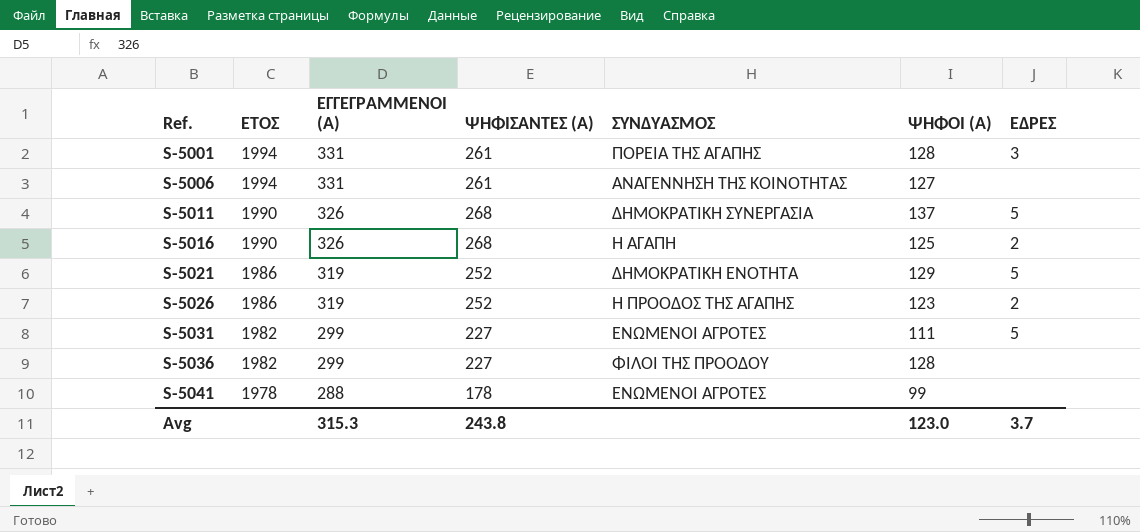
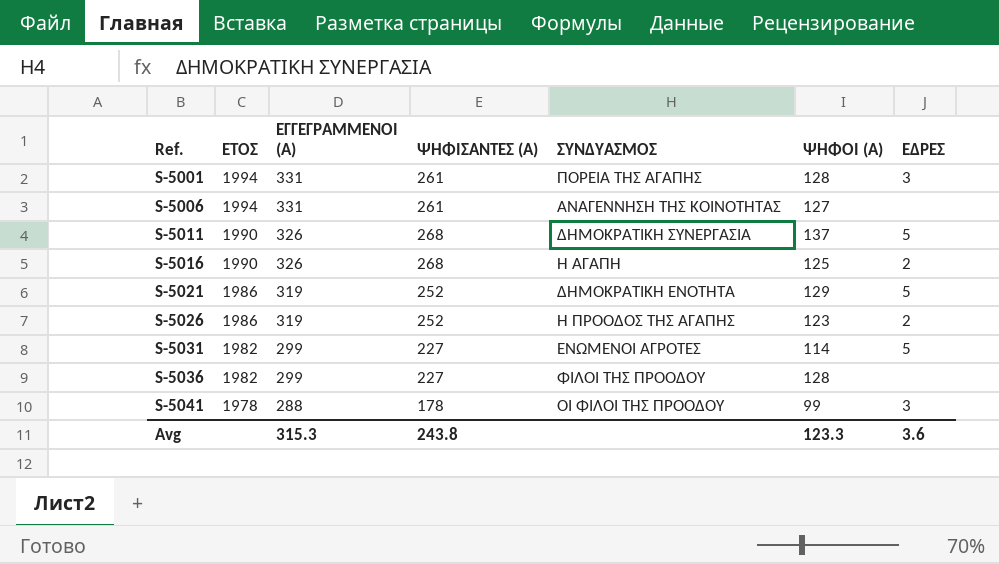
S-5031 | ΨΗΦΟΙ (Α): 111 -> 114
S-5041 | ΣΥΝΔΥΑΣΜΟΣ: ΕΝΩΜΕΝΟΙ ΑΓΡΟΤΕΣ -> ΟΙ ΦΙΛΟΙ ΤΗΣ ΠΡΟΟΔΟΥ
S-5041 | ΕΔΡΕΣ: none -> 3
Avg | ΨΗΦΟΙ (Α): 123.0 -> 123.3
Avg | ΕΔΡΕΣ: 3.7 -> 3.6

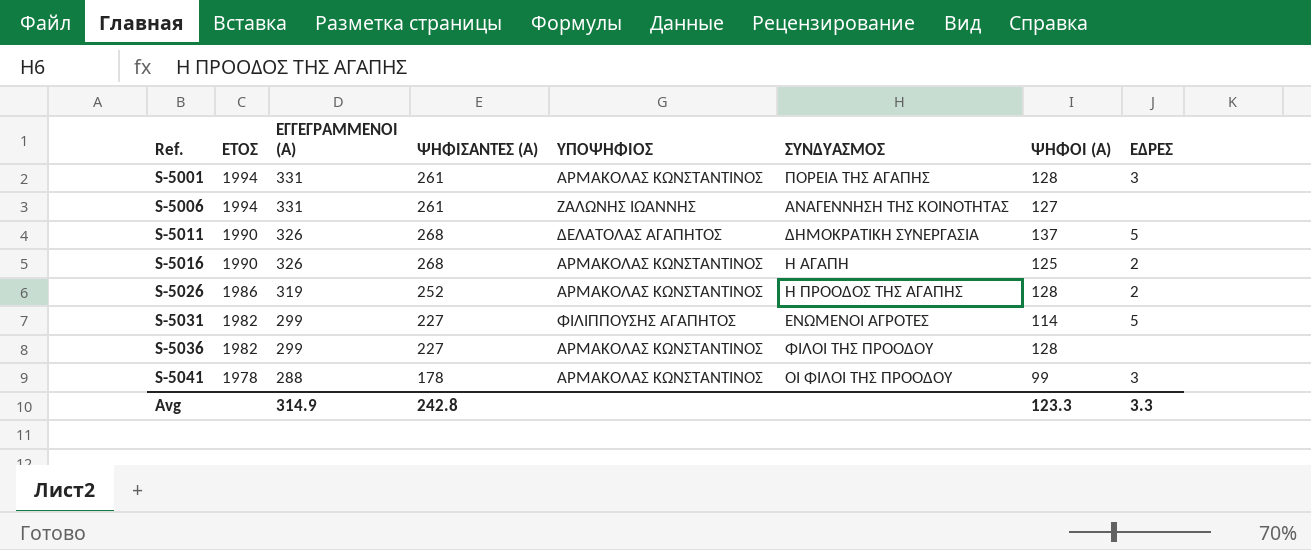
column ΥΠΟΨΗΦΙΟΣ | position: none -> 5
row S-5021: 1986 | 319 | 252 | ΔΗΜΟΚΡΑΤΙΚΗ ΕΝΟΤΗΤΑ | 129 | 5 -> none
S-5026 | ΨΗΦΟΙ (Α): 123 -> 128
Avg | ΕΓΓΕΓΡΑΜΜΕΝΟΙ (Α): 315.3 -> 314.9
Avg | ΨΗΦΙΣΑΝΤΕΣ (Α): 243.8 -> 242.8
Avg | ΕΔΡΕΣ: 3.6 -> 3.3

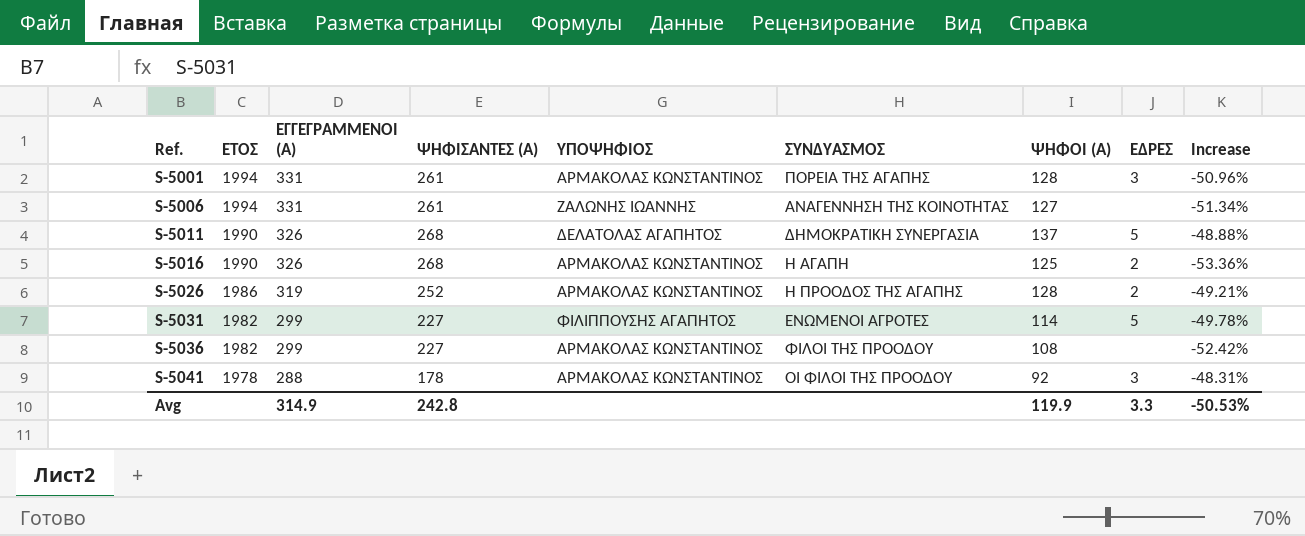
column Increase | formula: none -> ([ΨΗΦΟΙ (Α)] - [ΨΗΦΙΣΑΝΤΕΣ (Α)]) / [ΨΗΦΙΣΑΝΤΕΣ (Α)]
S-5036 | ΨΗΦΟΙ (Α): 128 -> 108
S-5041 | ΨΗΦΟΙ (Α): 99 -> 92
Avg | ΨΗΦΟΙ (Α): 123.3 -> 119.9

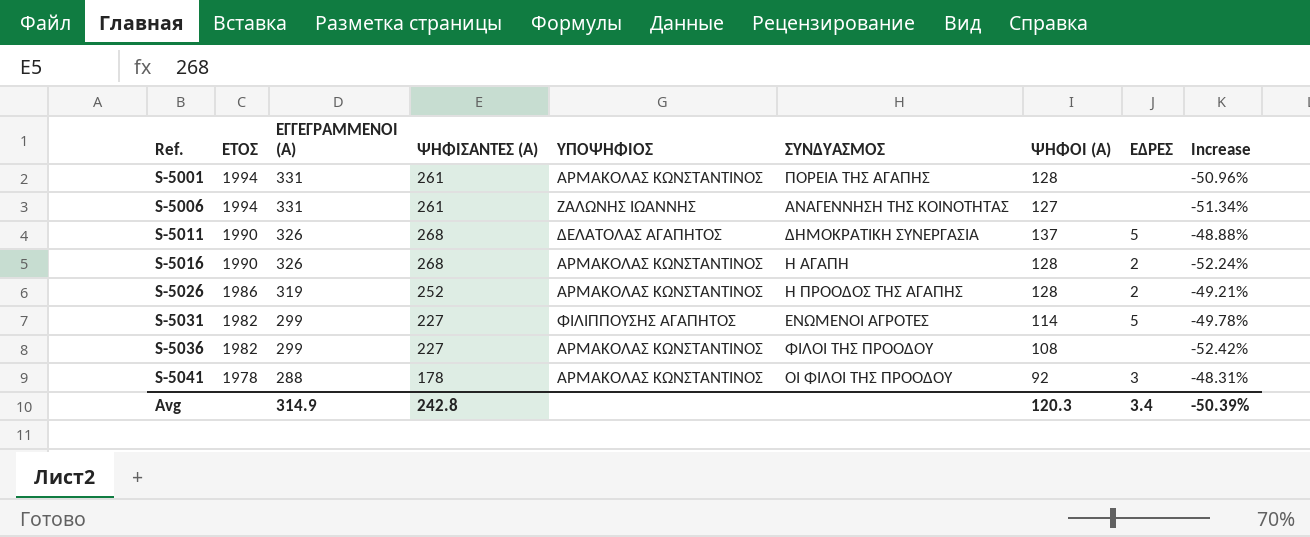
S-5001 | ΕΔΡΕΣ: 3 -> none
S-5016 | ΨΗΦΟΙ (Α): 125 -> 128
S-5016 | Increase: -53.36% -> -52.24%
Avg | ΨΗΦΟΙ (Α): 119.9 -> 120.3
Avg | ΕΔΡΕΣ: 3.3 -> 3.4
Avg | Increase: -50.53% -> -50.39%

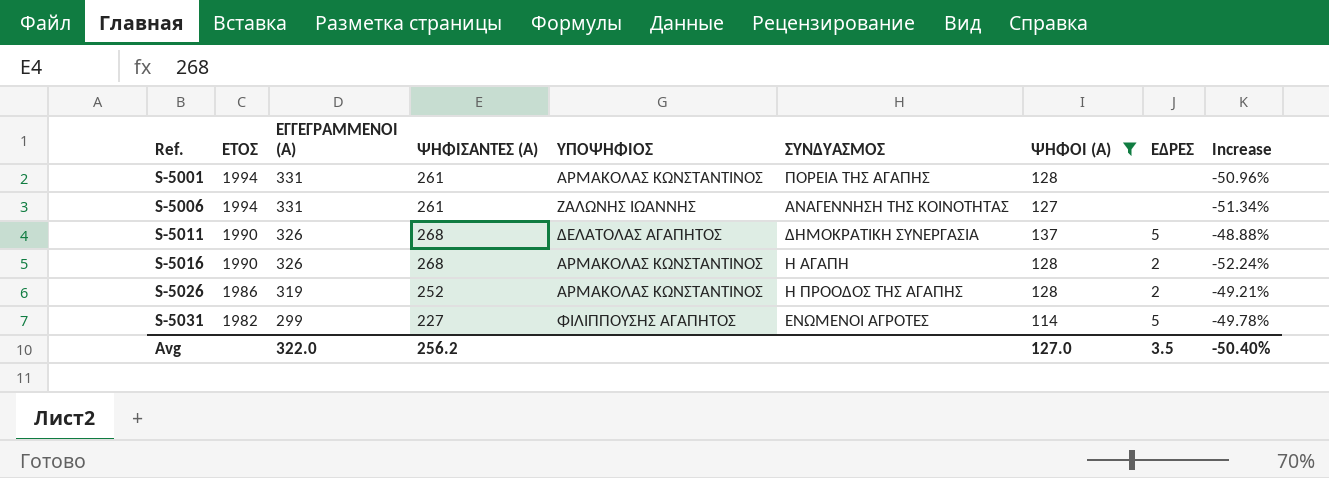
filter: none -> ΨΗΦΟΙ (Α) >= 114
Avg | ΕΓΓΕΓΡΑΜΜΕΝΟΙ (Α): 314.9 -> 322.0
Avg | ΨΗΦΙΣΑΝΤΕΣ (Α): 242.8 -> 256.2
Avg | ΨΗΦΟΙ (Α): 120.3 -> 127.0
Avg | ΕΔΡΕΣ: 3.4 -> 3.5
Avg | Increase: -50.39% -> -50.40%

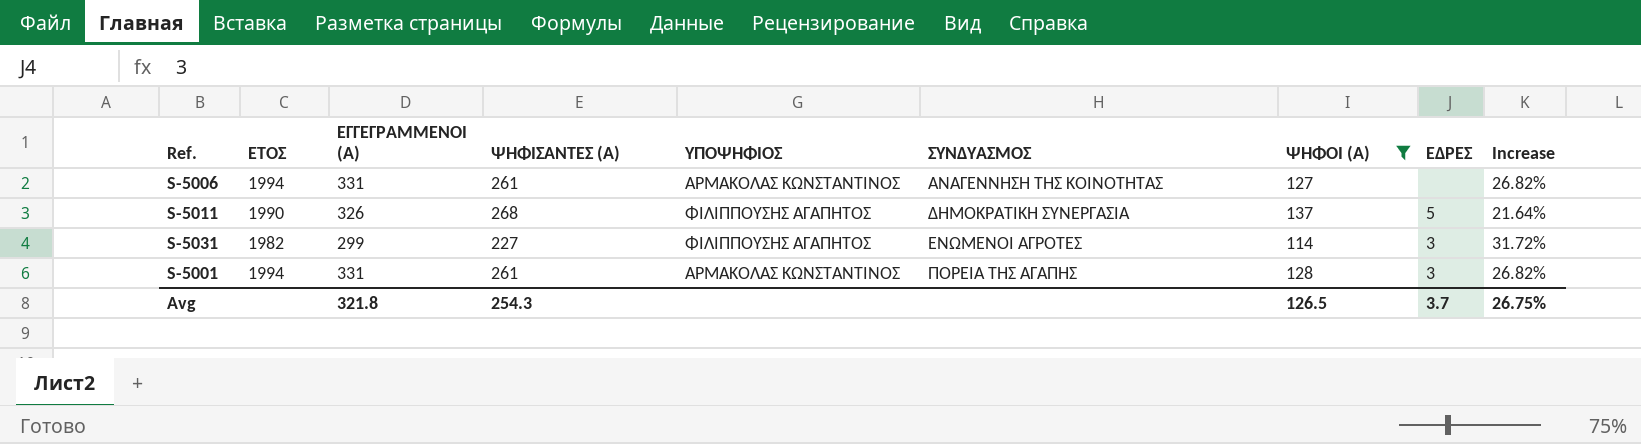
row order: Ref. ascending -> ΣΥΝΔΥΑΣΜΟΣ ascending
column Increase | formula: ([ΨΗΦΟΙ (Α)] - [ΨΗΦΙΣΑΝΤΕΣ (Α)]) / [ΨΗΦΙΣΑΝΤΕΣ (Α)] -> ([ΕΓΓΕΓΡΑΜΜΕΝΟΙ (Α)] - [ΨΗΦΙΣΑΝΤΕΣ (Α)]) / [ΨΗΦΙΣΑΝΤΕΣ (Α)]
row S-5016: 1990 | 326 | 268 | ΑΡΜΑΚΟΛΑΣ ΚΩΝΣΤΑΝΤΙΝΟΣ | Η ΑΓΑΠΗ | 128 | 2 | -52.24% -> none
row S-5026: 1986 | 319 | 252 | ΑΡΜΑΚΟΛΑΣ ΚΩΝΣΤΑΝΤΙΝΟΣ | Η ΠΡΟΟΔΟΣ ΤΗΣ ΑΓΑΠΗΣ | 128 | 2 | -49.21% -> none
S-5006 | ΥΠΟΨΗΦΙΟΣ: ΖΑΛΩΝΗΣ ΙΩΑΝΝΗΣ -> ΑΡΜΑΚΟΛΑΣ ΚΩΝΣΤΑΝΤΙΝΟΣ
S-5011 | ΥΠΟΨΗΦΙΟΣ: ΔΕΛΑΤΟΛΑΣ ΑΓΑΠΗΤΟΣ -> ΦΙΛΙΠΠΟΥΣΗΣ ΑΓΑΠΗΤΟΣ
S-5031 | ΕΔΡΕΣ: 5 -> 3
S-5001 | ΕΔΡΕΣ: none -> 3
Avg | ΕΓΓΕΓΡΑΜΜΕΝΟΙ (Α): 322.0 -> 321.8
Avg | ΨΗΦΙΣΑΝΤΕΣ (Α): 256.2 -> 254.3
Avg | ΨΗΦΟΙ (Α): 127.0 -> 126.5
Avg | ΕΔΡΕΣ: 3.5 -> 3.7
Avg | Increase: -50.40% -> 26.75%

